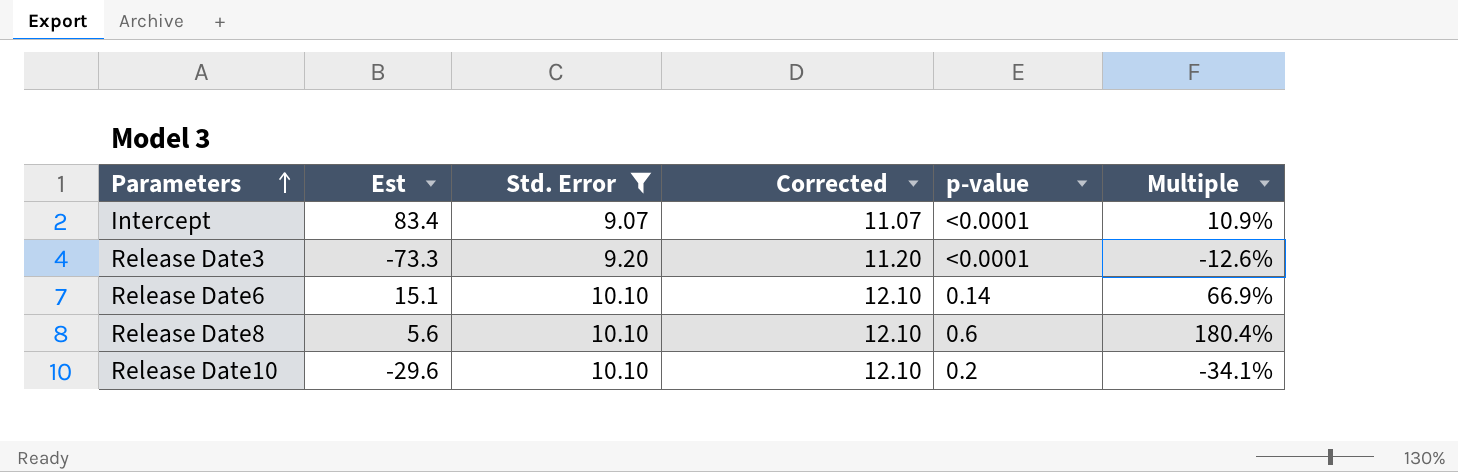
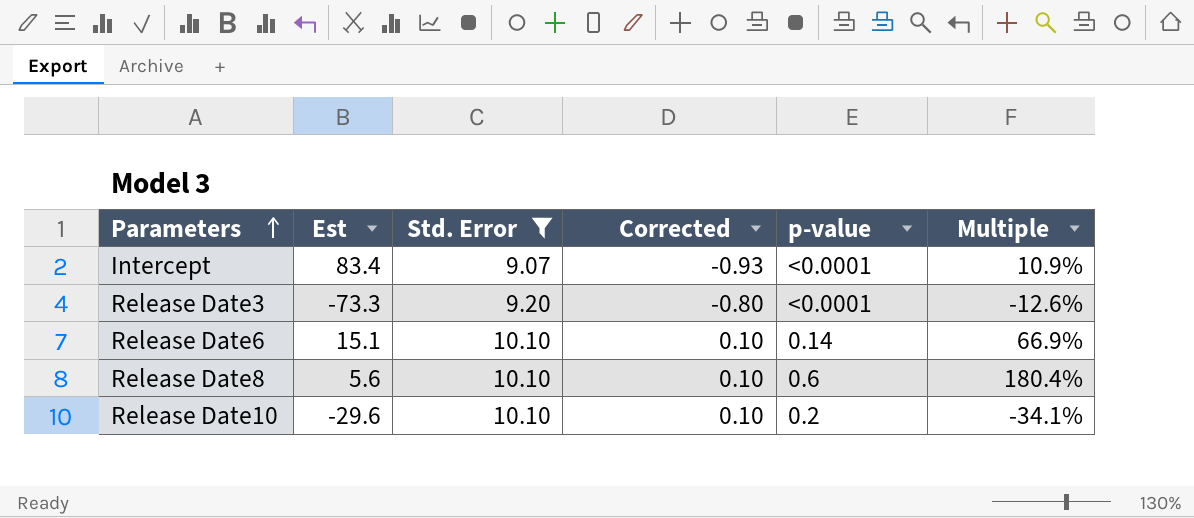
column Corrected | formula: [Std. Error] + 2 -> [Std. Error] - 10

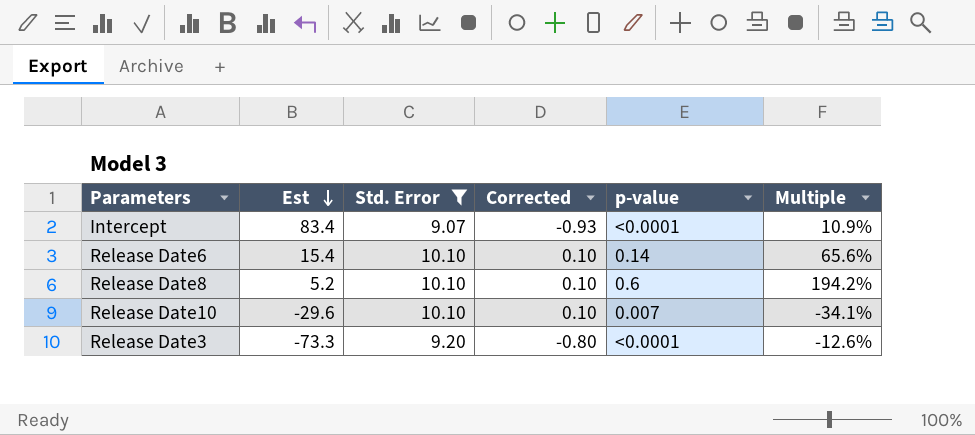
row order: Parameters ascending -> Est descending
Release Date6 | Est: 15.1 -> 15.4
Release Date6 | Multiple: 66.9% -> 65.6%
Release Date8 | Est: 5.6 -> 5.2
Release Date8 | Multiple: 180.4% -> 194.2%
Release Date10 | p-value: 0.2 -> 0.007

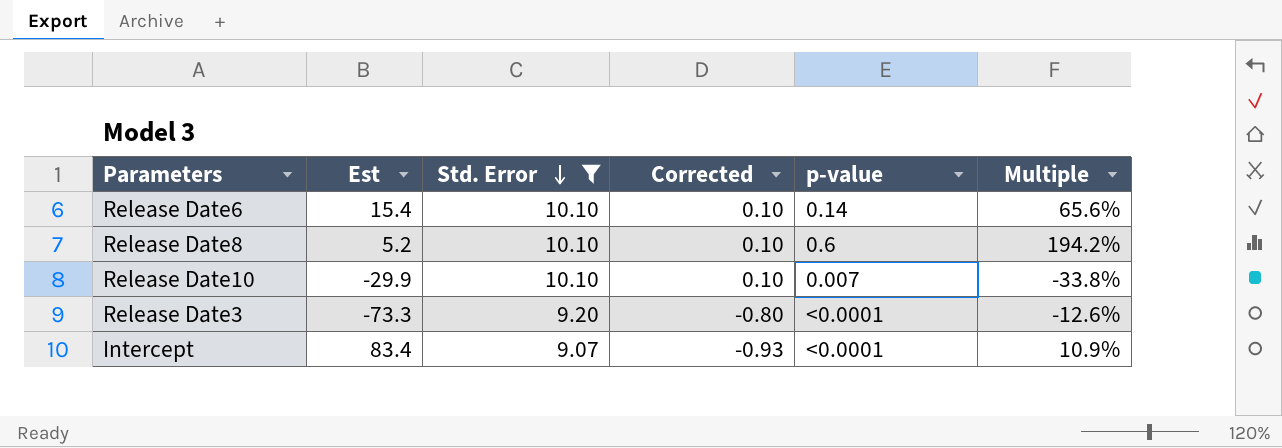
row order: Est descending -> Std. Error descending
Release Date10 | Est: -29.6 -> -29.9
Release Date10 | Multiple: -34.1% -> -33.8%

